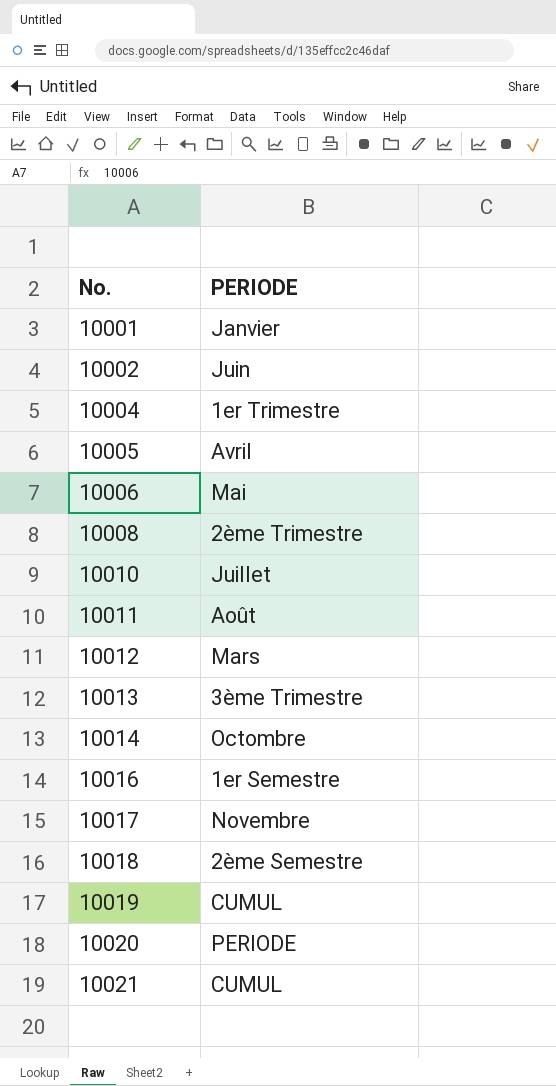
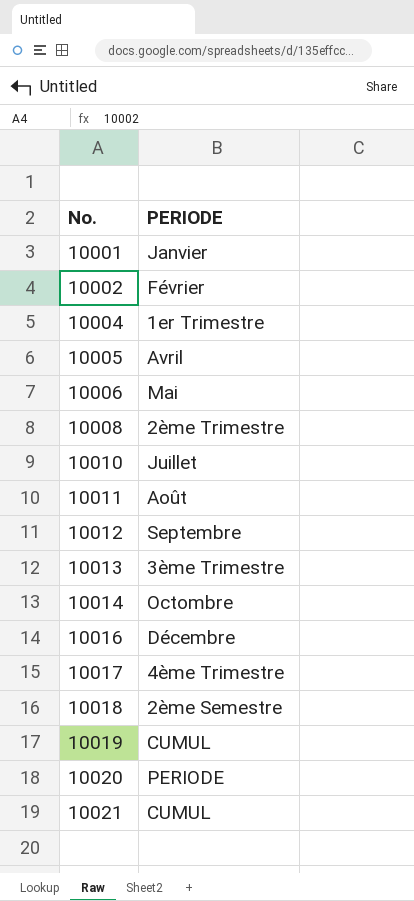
10002 | PERIODE: Juin -> Février
10012 | PERIODE: Mars -> Septembre
10016 | PERIODE: 1er Semestre -> Décembre
10017 | PERIODE: Novembre -> 4ème Trimestre

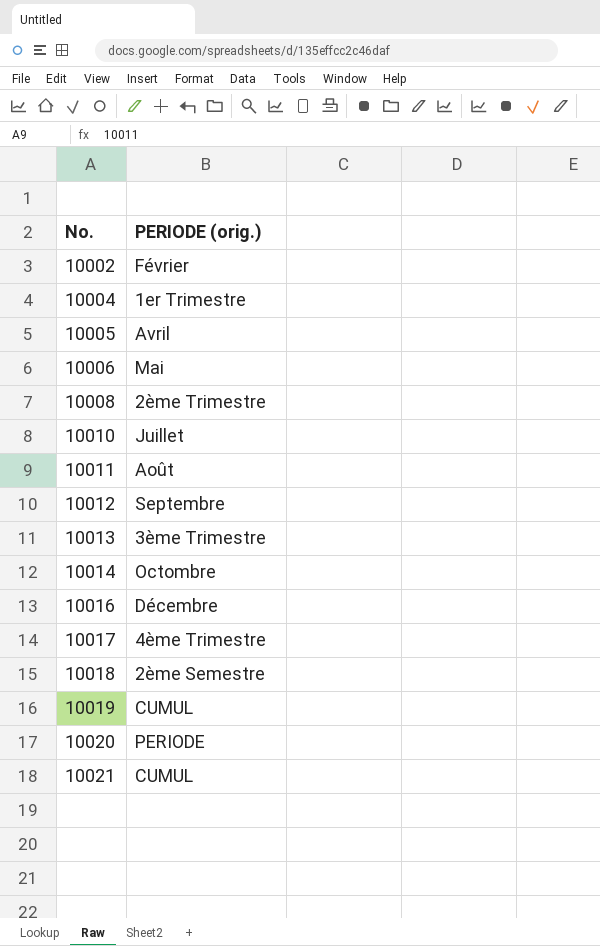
column name: PERIODE -> PERIODE (orig.)
row 10001: Janvier -> none

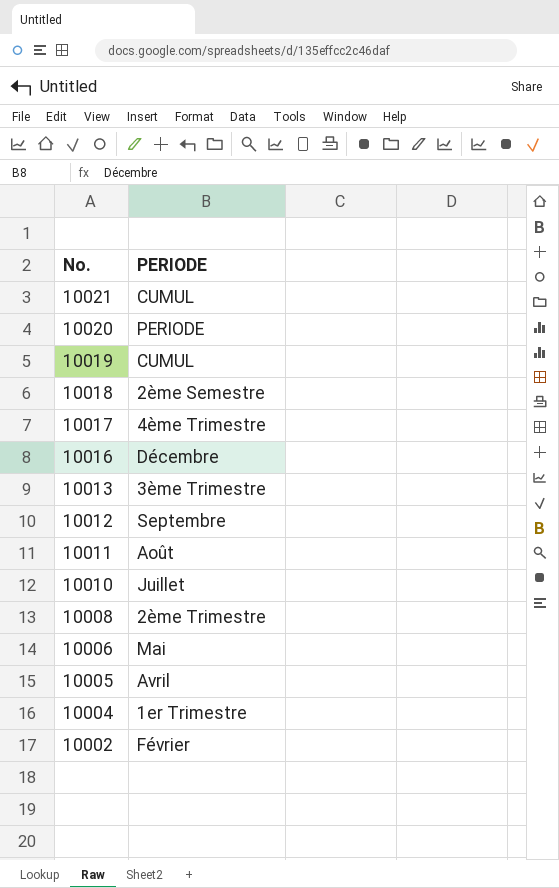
row order: No. ascending -> No. descending
column name: PERIODE (orig.) -> PERIODE
row 10014: Octombre -> none

